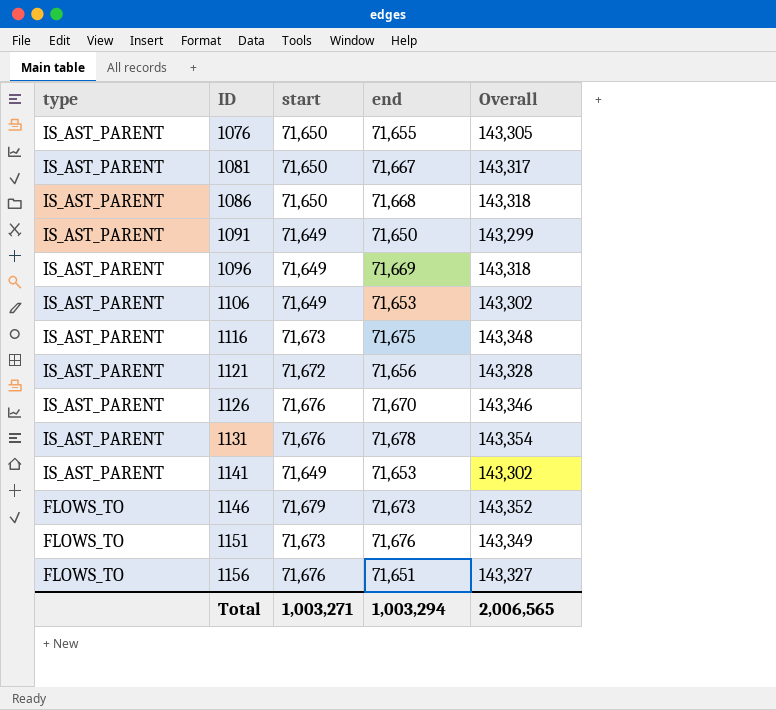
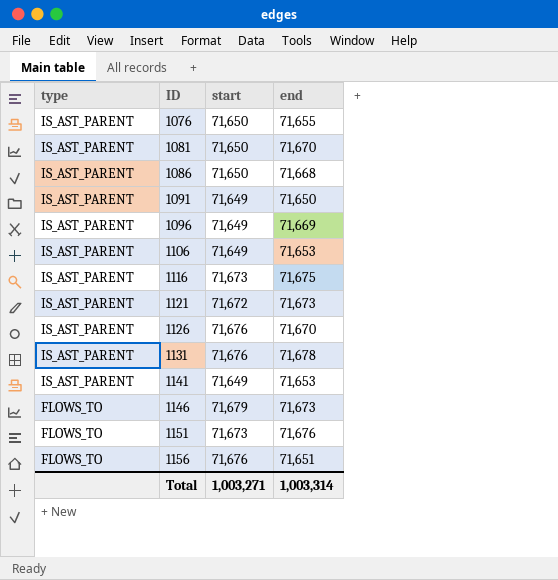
column Overall | formula: [start] + [end] -> none
1081 | end: 71,667 -> 71,670
1121 | end: 71,656 -> 71,673
Total | end: 1,003,294 -> 1,003,314

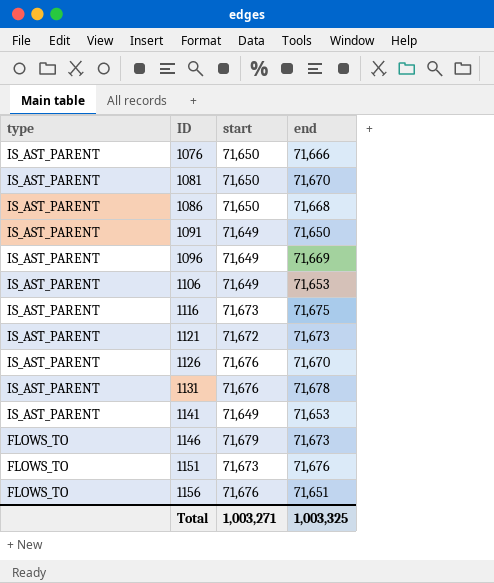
1076 | end: 71,655 -> 71,666
Total | end: 1,003,314 -> 1,003,325

